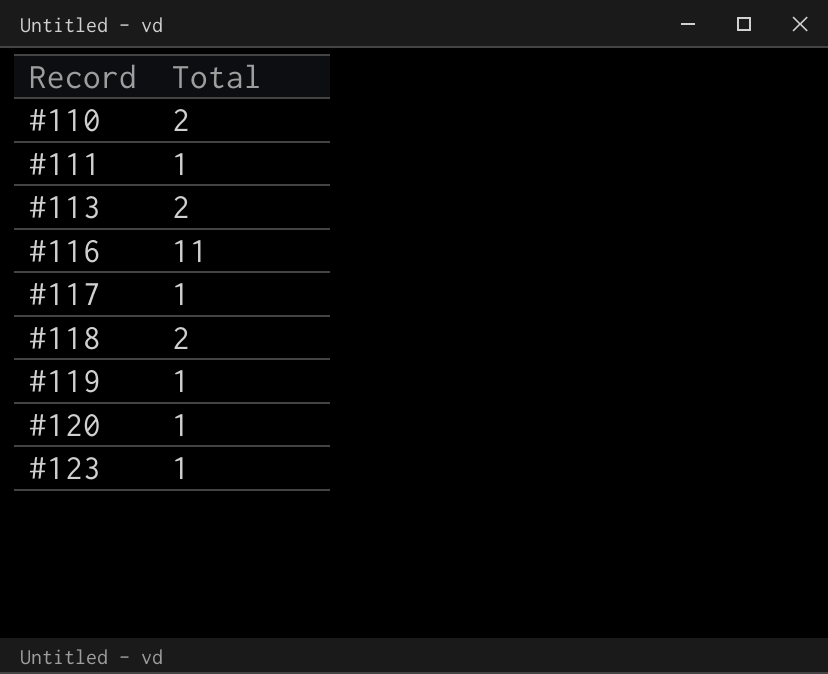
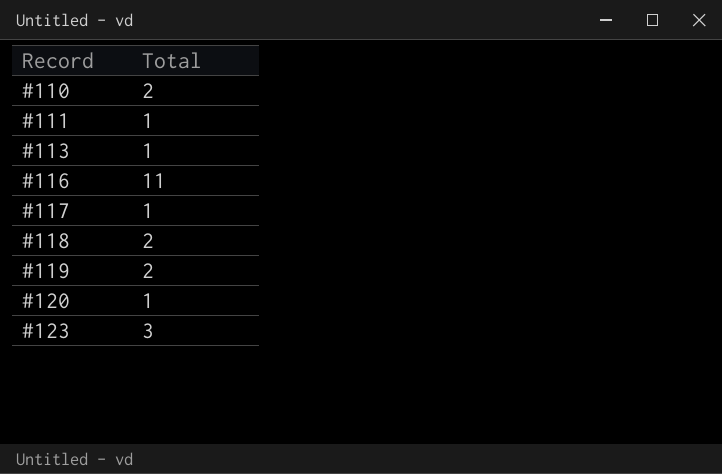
#113 | Total: 2 -> 1
#119 | Total: 1 -> 2
#123 | Total: 1 -> 3

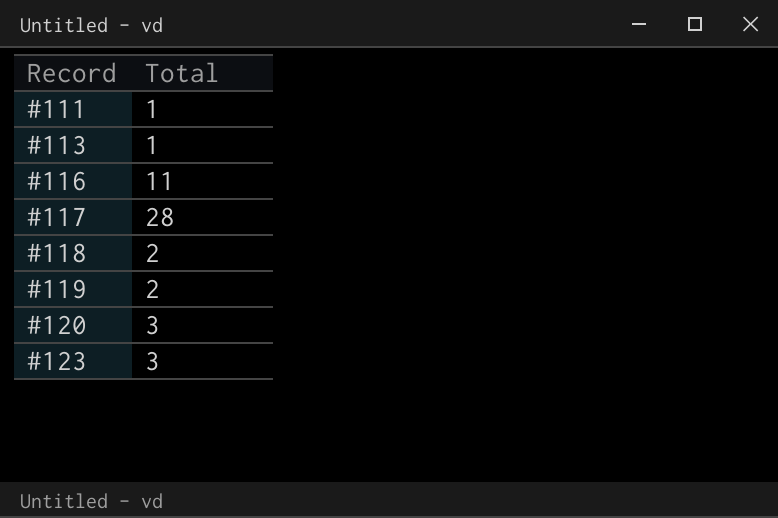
row #110: 2 -> none
#117 | Total: 1 -> 28
#120 | Total: 1 -> 3

